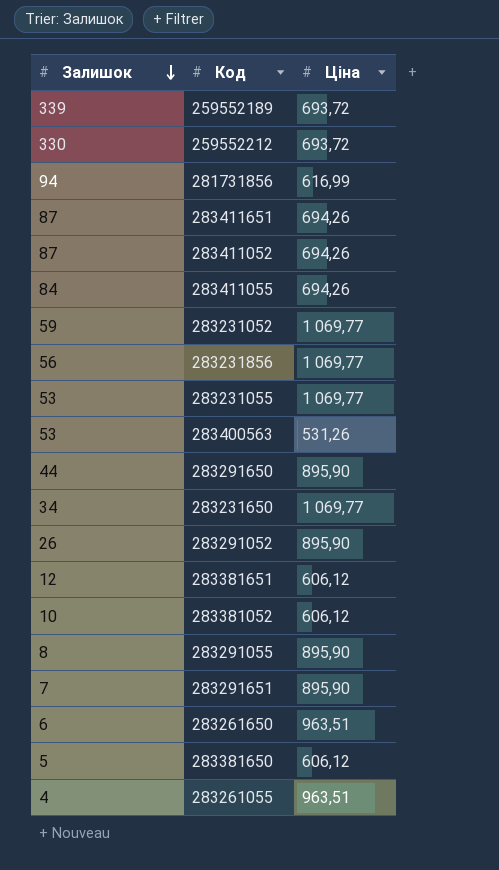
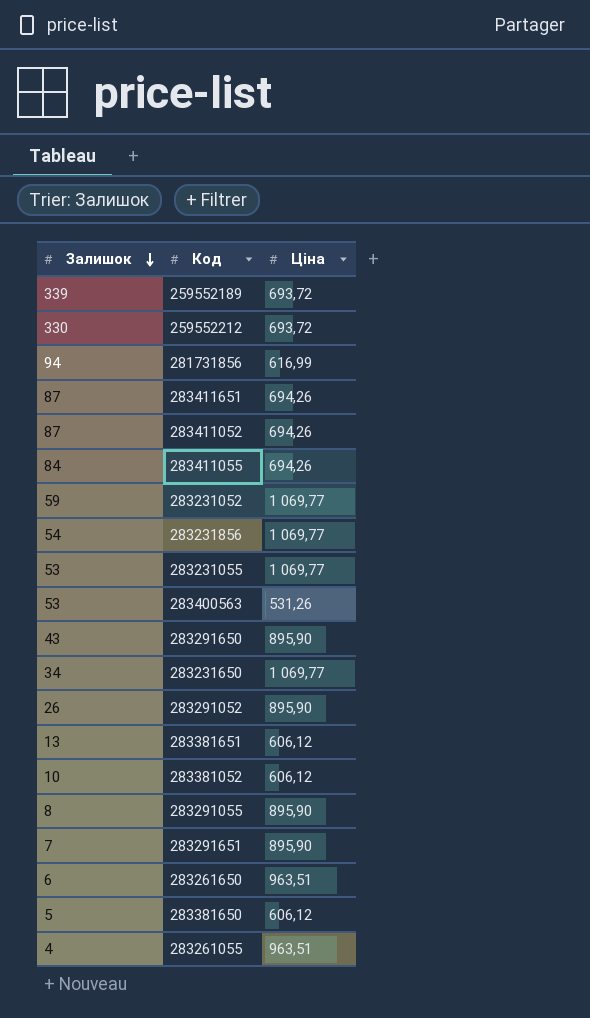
283231856 | Залишок: 56 -> 54
283291650 | Залишок: 44 -> 43
283381651 | Залишок: 12 -> 13

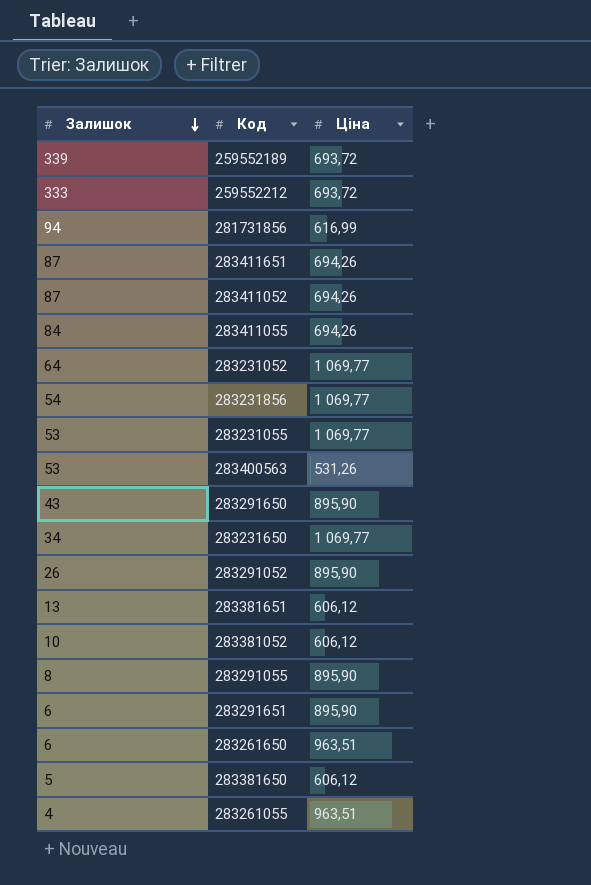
259552212 | Залишок: 330 -> 333
283231052 | Залишок: 59 -> 64
283291651 | Залишок: 7 -> 6

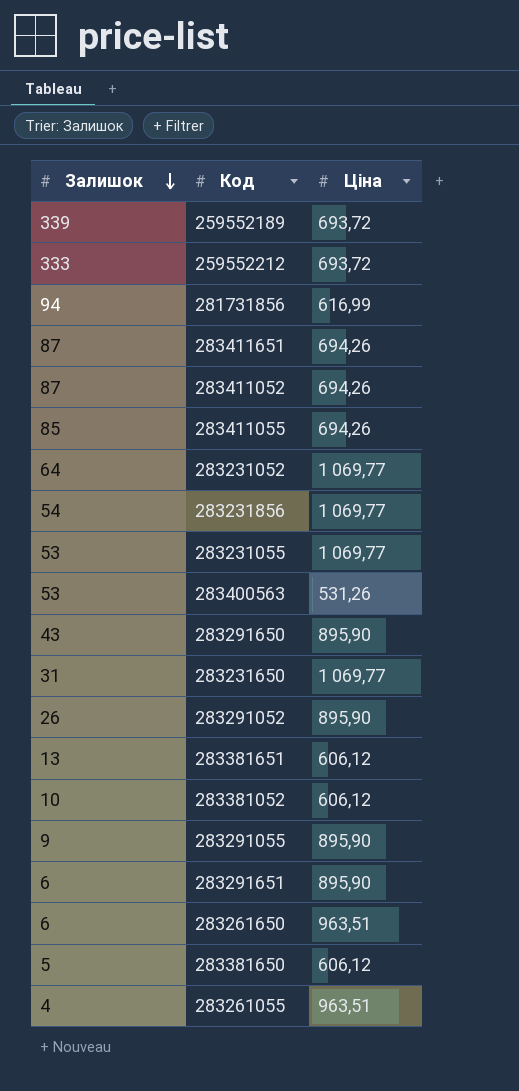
283411055 | Залишок: 84 -> 85
283231650 | Залишок: 34 -> 31
283291055 | Залишок: 8 -> 9

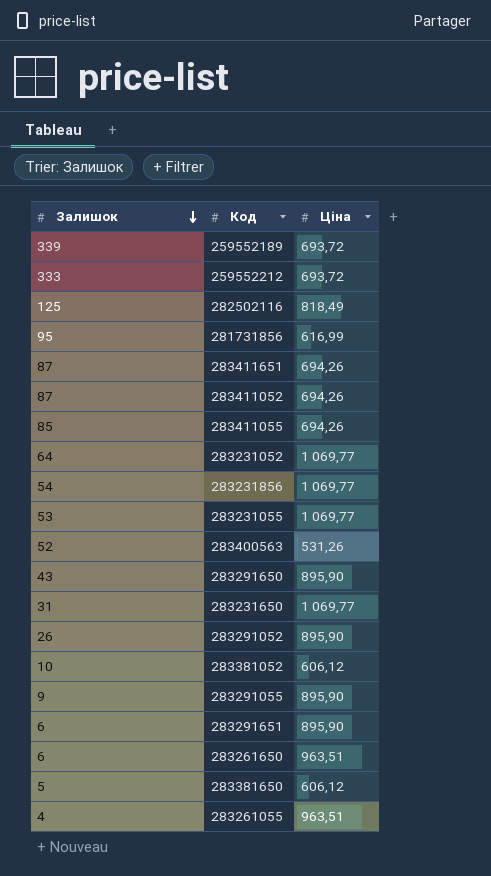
row 283381651: 13 | 606,12 -> none
row 282502116: none -> 125 | 818,49
281731856 | Залишок: 94 -> 95
283400563 | Залишок: 53 -> 52

